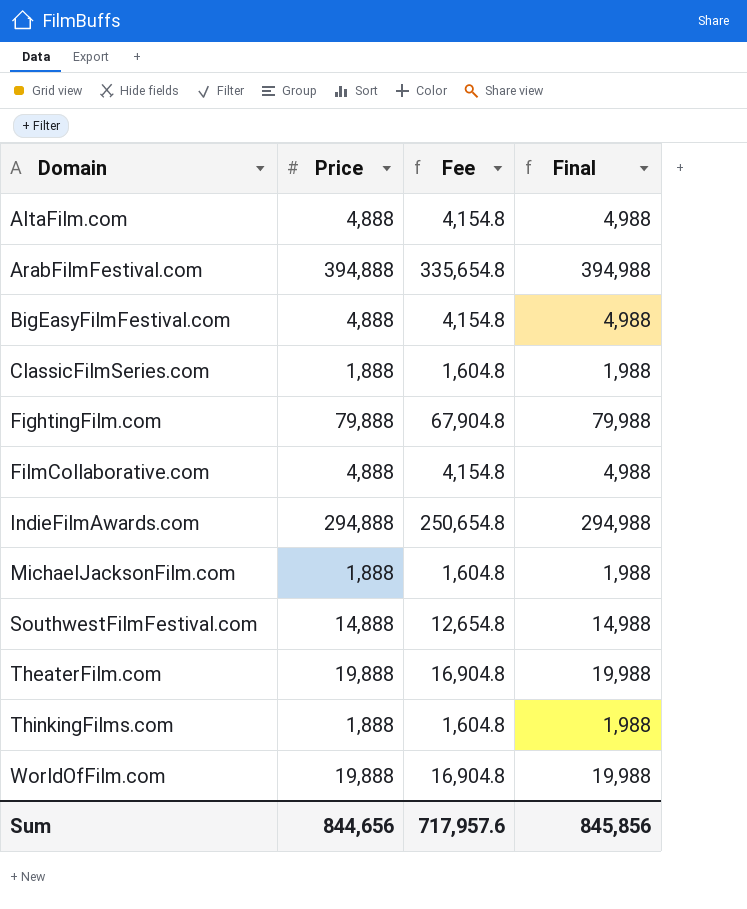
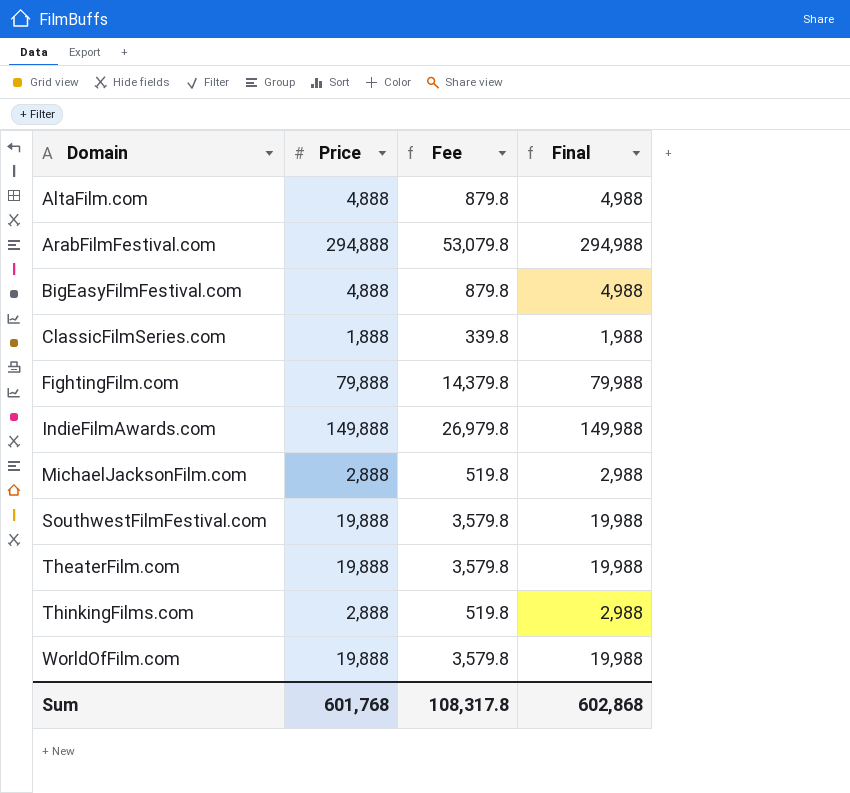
column Fee | formula: [Price] * 0.85 -> [Price] * 0.18
row FilmCollaborative.com: 4,888 | 4,154.8 | 4,988 -> none
ArabFilmFestival.com | Price: 394,888 -> 294,888
ArabFilmFestival.com | Final: 394,988 -> 294,988
IndieFilmAwards.com | Price: 294,888 -> 149,888
IndieFilmAwards.com | Final: 294,988 -> 149,988
MichaelJacksonFilm.com | Price: 1,888 -> 2,888
MichaelJacksonFilm.com | Final: 1,988 -> 2,988
SouthwestFilmFestival.com | Price: 14,888 -> 19,888
SouthwestFilmFestival.com | Final: 14,988 -> 19,988
ThinkingFilms.com | Price: 1,888 -> 2,888
ThinkingFilms.com | Final: 1,988 -> 2,988
Sum | Price: 844,656 -> 601,768
Sum | Fee: 717,957.6 -> 108,317.8
Sum | Final: 845,856 -> 602,868

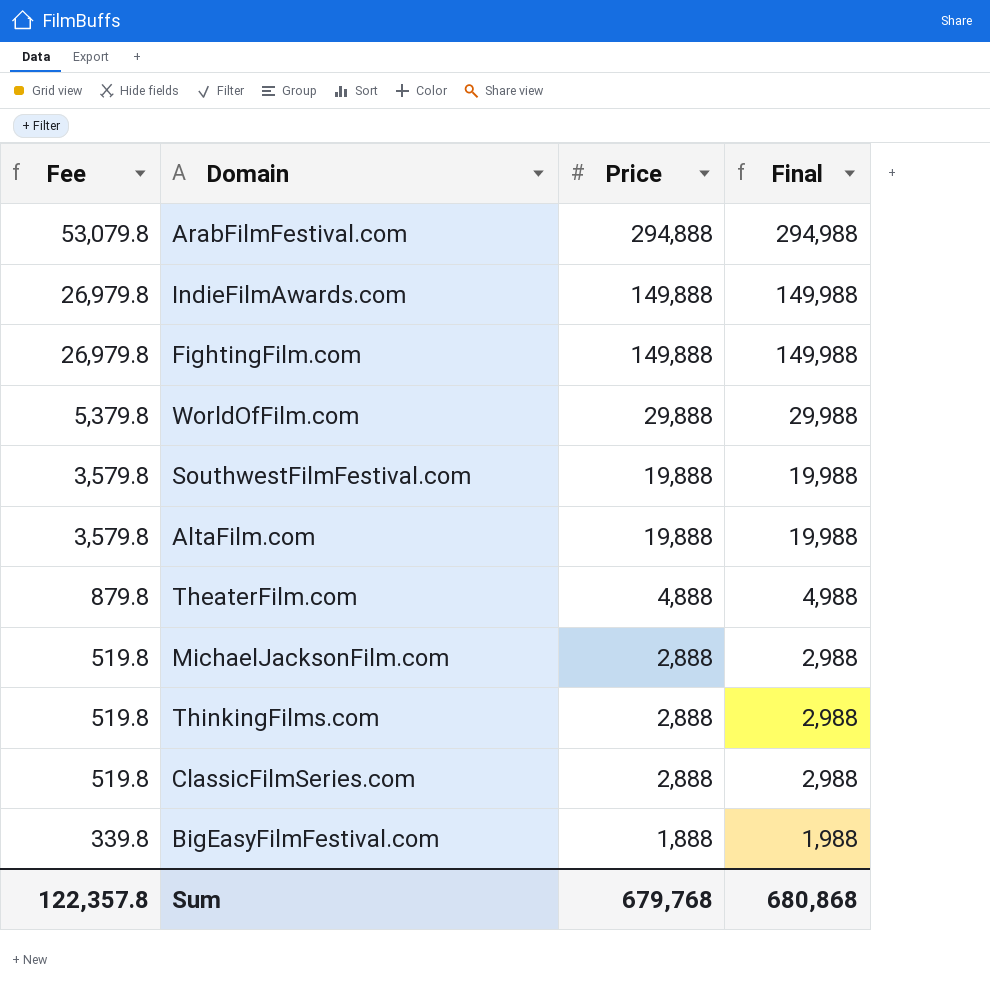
row order: Domain ascending -> Fee descending
column Fee | position: 3 -> 1
FightingFilm.com | Fee: 14,379.8 -> 26,979.8
FightingFilm.com | Price: 79,888 -> 149,888
FightingFilm.com | Final: 79,988 -> 149,988
WorldOfFilm.com | Fee: 3,579.8 -> 5,379.8
WorldOfFilm.com | Price: 19,888 -> 29,888
WorldOfFilm.com | Final: 19,988 -> 29,988
AltaFilm.com | Fee: 879.8 -> 3,579.8
AltaFilm.com | Price: 4,888 -> 19,888
AltaFilm.com | Final: 4,988 -> 19,988
TheaterFilm.com | Fee: 3,579.8 -> 879.8
TheaterFilm.com | Price: 19,888 -> 4,888
TheaterFilm.com | Final: 19,988 -> 4,988
ClassicFilmSeries.com | Fee: 339.8 -> 519.8
ClassicFilmSeries.com | Price: 1,888 -> 2,888
ClassicFilmSeries.com | Final: 1,988 -> 2,988
BigEasyFilmFestival.com | Fee: 879.8 -> 339.8
BigEasyFilmFestival.com | Price: 4,888 -> 1,888
BigEasyFilmFestival.com | Final: 4,988 -> 1,988
Sum | Fee: 108,317.8 -> 122,357.8
Sum | Price: 601,768 -> 679,768
Sum | Final: 602,868 -> 680,868

